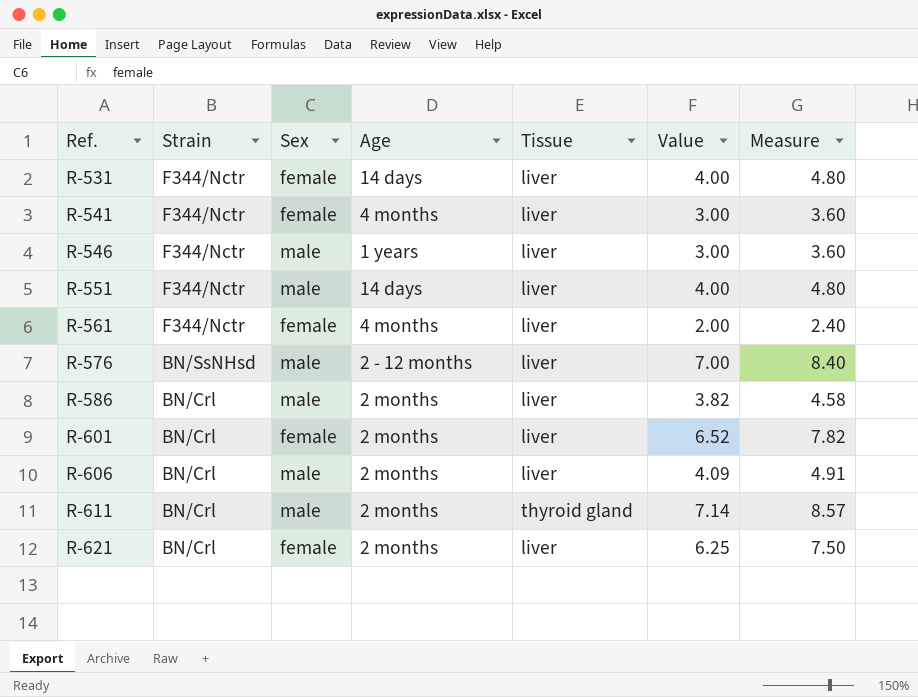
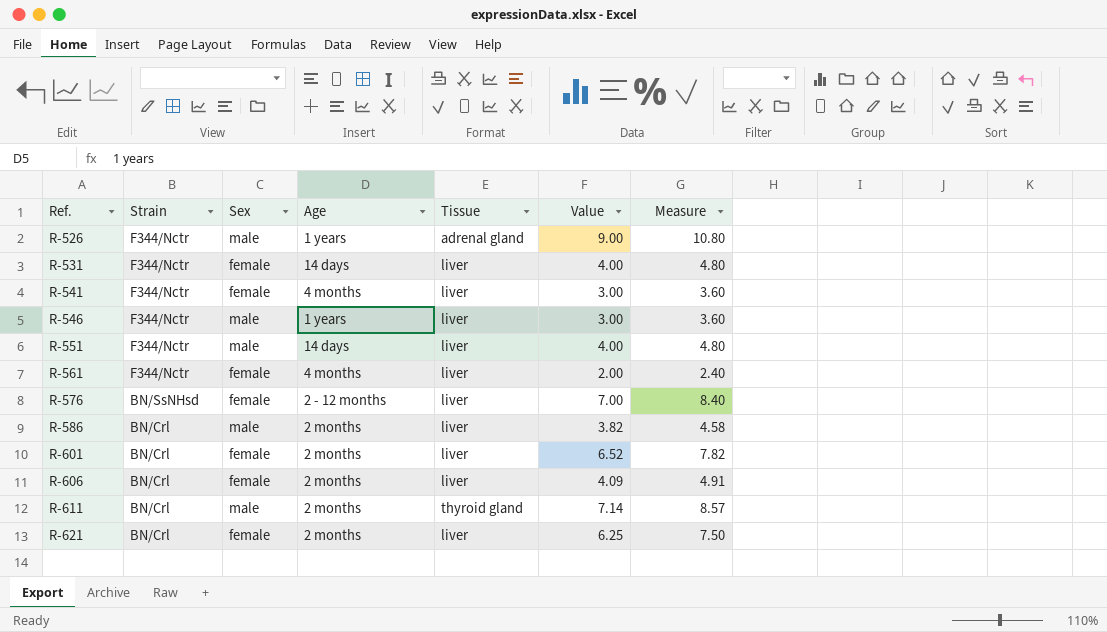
row R-526: none -> F344/Nctr | male | 1 years | adrenal gland | 9.00 | 10.80
R-576 | Sex: male -> female
R-606 | Sex: male -> female

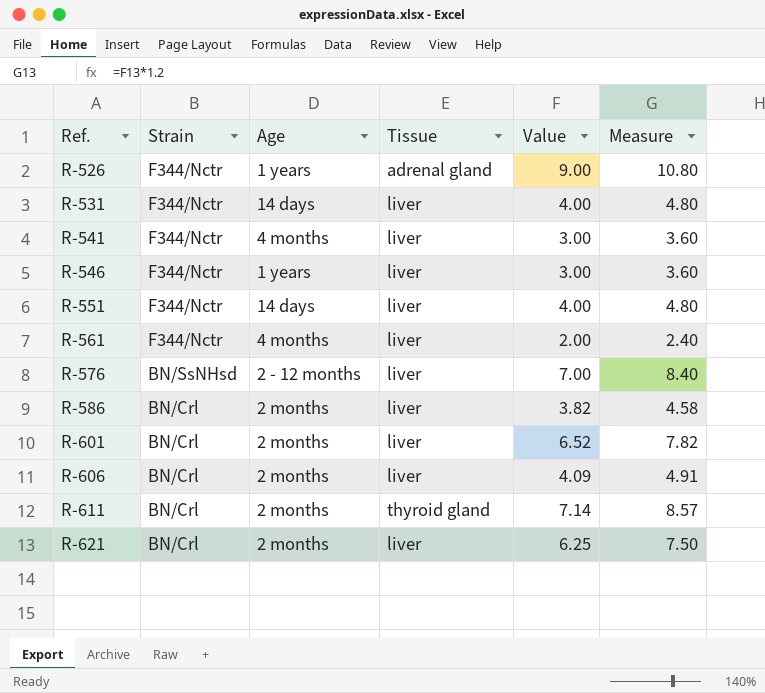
column Sex | position: 3 -> none

